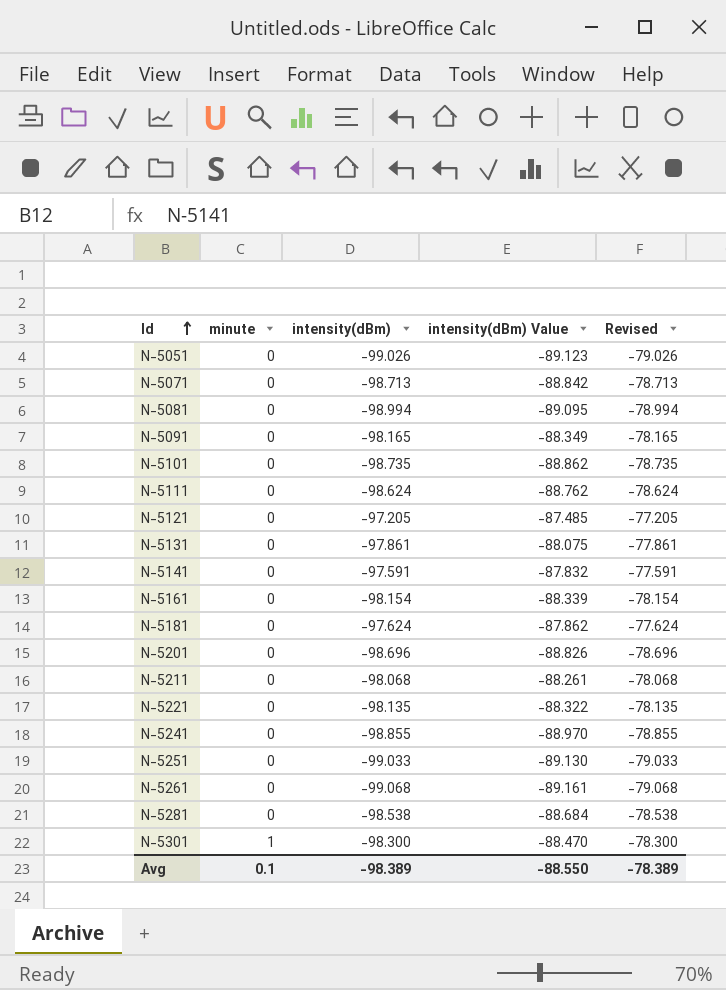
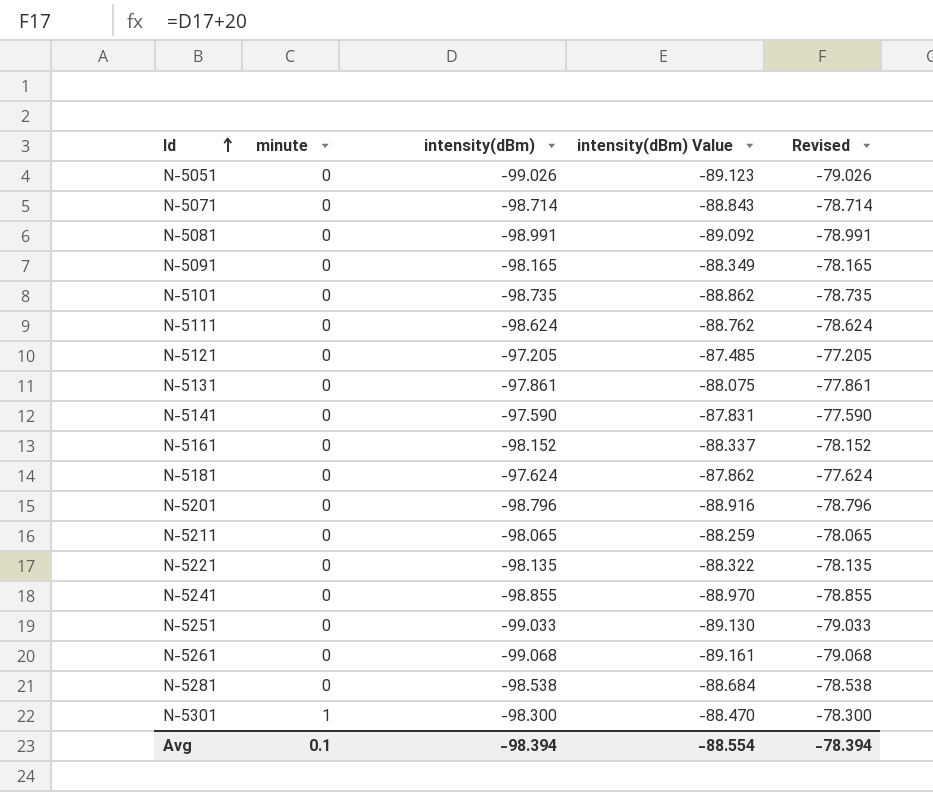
N-5071 | intensity(dBm): -98.713 -> -98.714
N-5071 | intensity(dBm) Value: -88.842 -> -88.843
N-5071 | Revised: -78.713 -> -78.714
N-5081 | intensity(dBm): -98.994 -> -98.991
N-5081 | intensity(dBm) Value: -89.095 -> -89.092
N-5081 | Revised: -78.994 -> -78.991
N-5141 | intensity(dBm): -97.591 -> -97.590
N-5141 | intensity(dBm) Value: -87.832 -> -87.831
N-5141 | Revised: -77.591 -> -77.590
N-5161 | intensity(dBm): -98.154 -> -98.152
N-5161 | intensity(dBm) Value: -88.339 -> -88.337
N-5161 | Revised: -78.154 -> -78.152
N-5201 | intensity(dBm): -98.696 -> -98.796
N-5201 | intensity(dBm) Value: -88.826 -> -88.916
N-5201 | Revised: -78.696 -> -78.796
N-5211 | intensity(dBm): -98.068 -> -98.065
N-5211 | intensity(dBm) Value: -88.261 -> -88.259
N-5211 | Revised: -78.068 -> -78.065
Avg | intensity(dBm): -98.389 -> -98.394
Avg | intensity(dBm) Value: -88.550 -> -88.554
Avg | Revised: -78.389 -> -78.394

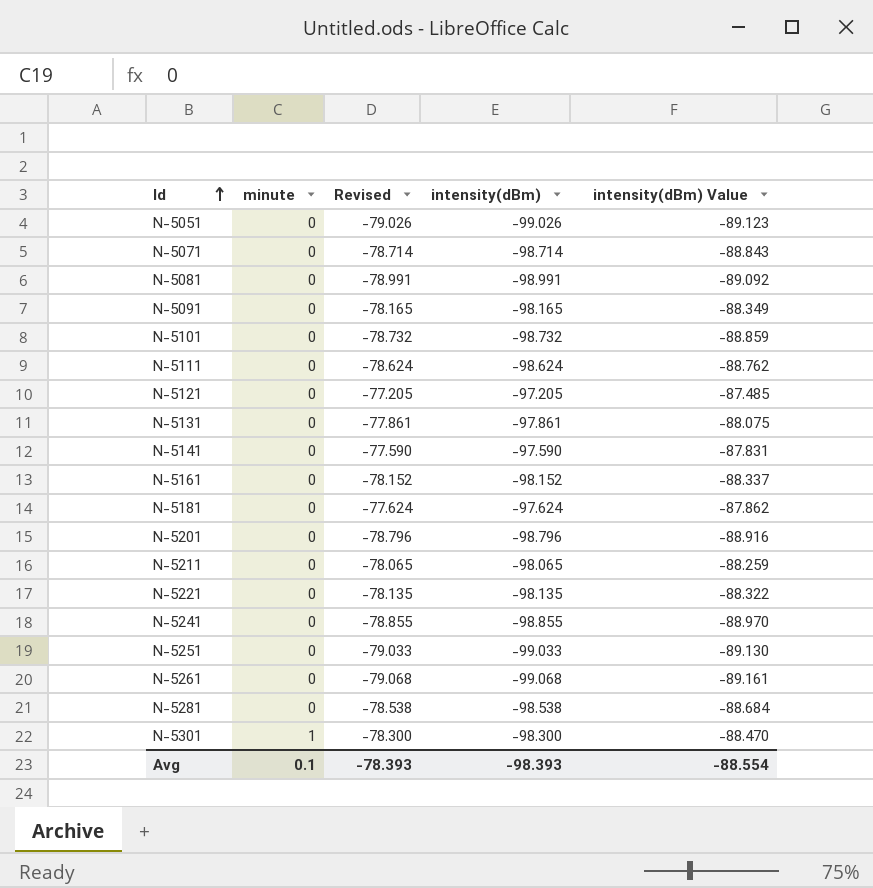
column Revised | position: 5 -> 3
N-5101 | Revised: -78.735 -> -78.732
N-5101 | intensity(dBm): -98.735 -> -98.732
N-5101 | intensity(dBm) Value: -88.862 -> -88.859
Avg | Revised: -78.394 -> -78.393
Avg | intensity(dBm): -98.394 -> -98.393

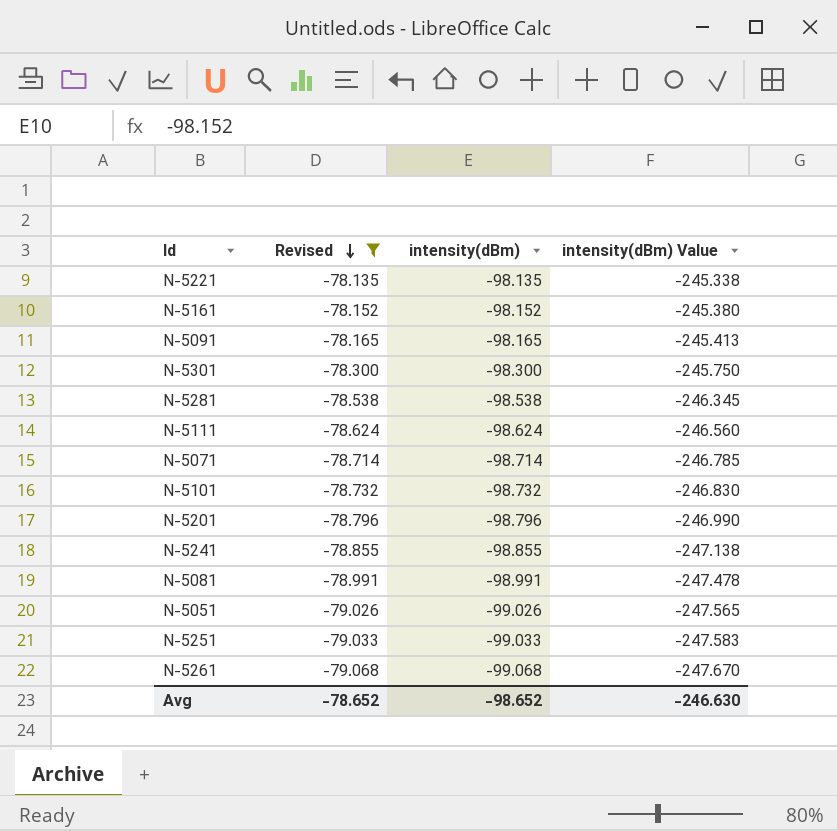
filter: none -> Revised <= -78.135
row order: Id ascending -> Revised descending
column minute | position: 2 -> none
column intensity(dBm) Value | formula: [intensity(dBm)] * 0.9 -> [intensity(dBm)] * 2.5
Avg | Revised: -78.393 -> -78.652
Avg | intensity(dBm): -98.393 -> -98.652
Avg | intensity(dBm) Value: -88.554 -> -246.630

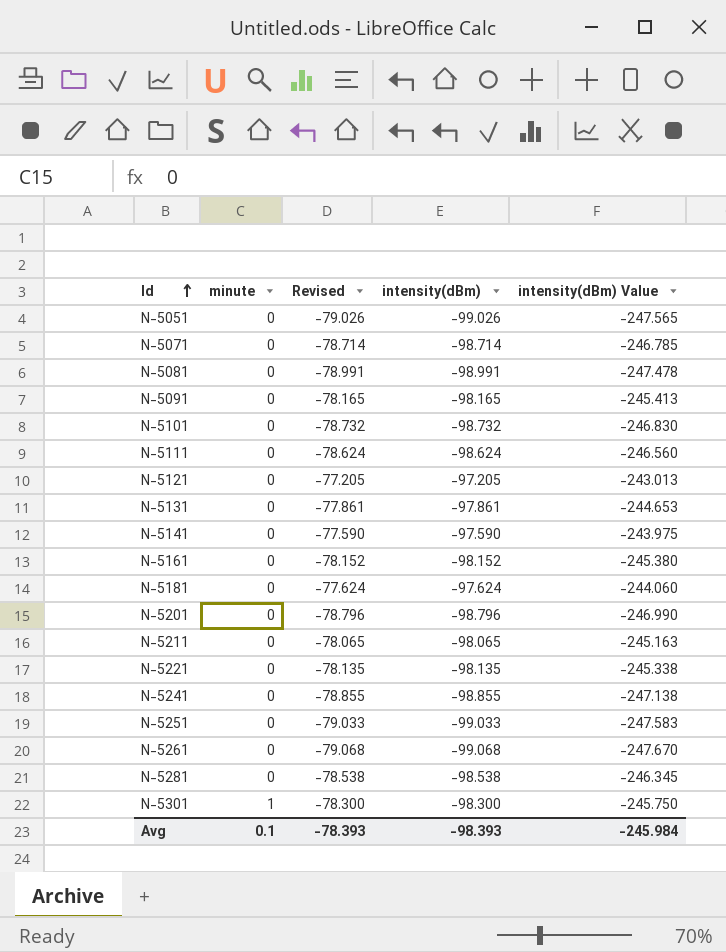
filter: Revised <= -78.135 -> none
row order: Revised descending -> Id ascending
column minute | position: none -> 2
Avg | Revised: -78.652 -> -78.393
Avg | intensity(dBm): -98.652 -> -98.393
Avg | intensity(dBm) Value: -246.630 -> -245.984

